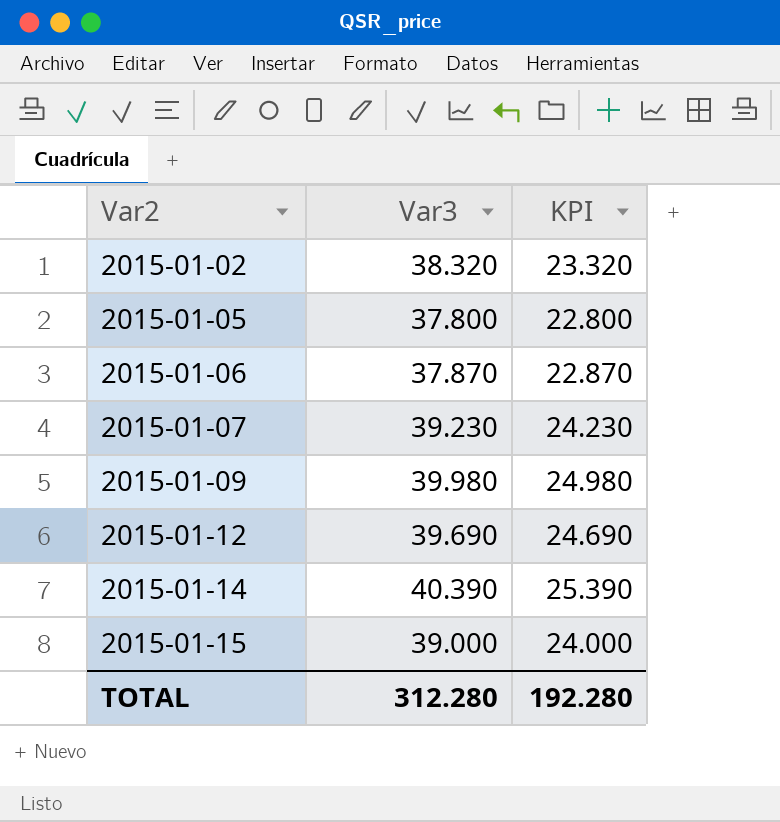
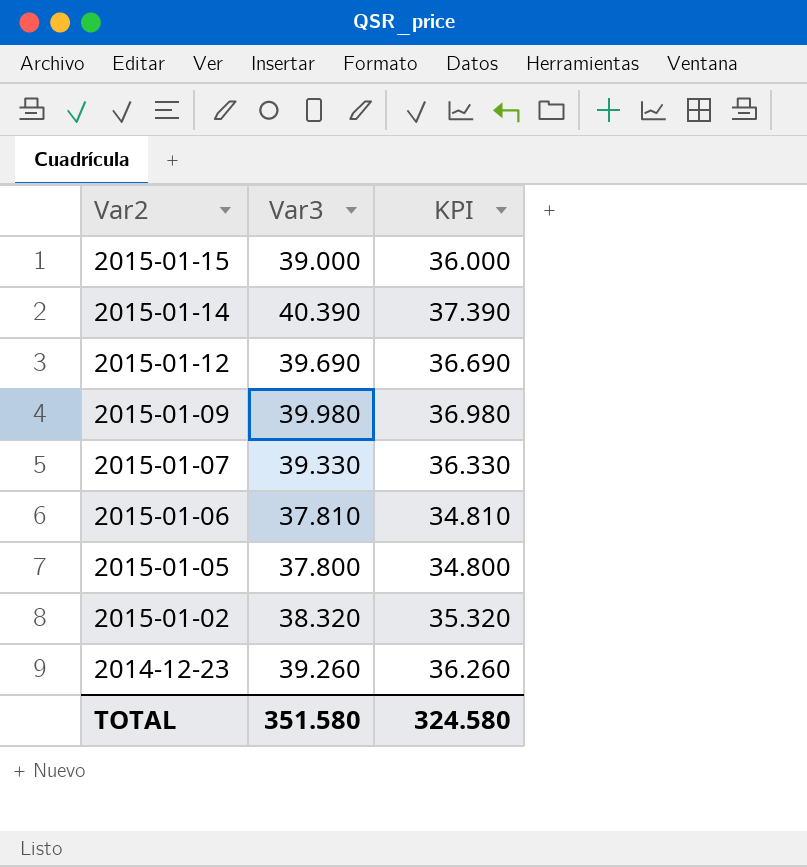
row order: Var2 ascending -> Var2 descending
column KPI | formula: [Var3] - 15 -> [Var3] - 3
2015-01-07 | Var3: 39.230 -> 39.330
2015-01-06 | Var3: 37.870 -> 37.810
row 2014-12-23: none -> 39.260 | 36.260
TOTAL | Var3: 312.280 -> 351.580
TOTAL | KPI: 192.280 -> 324.580

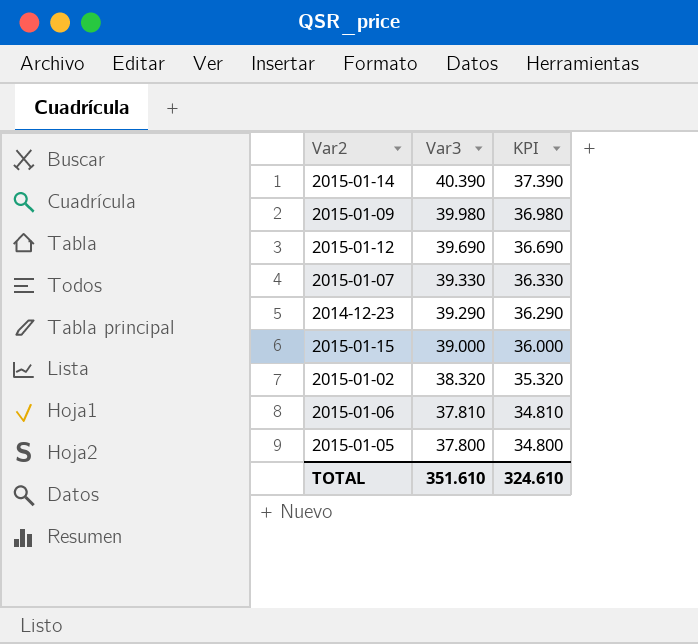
row order: Var2 descending -> Var3 descending
2014-12-23 | Var3: 39.260 -> 39.290
2014-12-23 | KPI: 36.260 -> 36.290
TOTAL | Var3: 351.580 -> 351.610
TOTAL | KPI: 324.580 -> 324.610

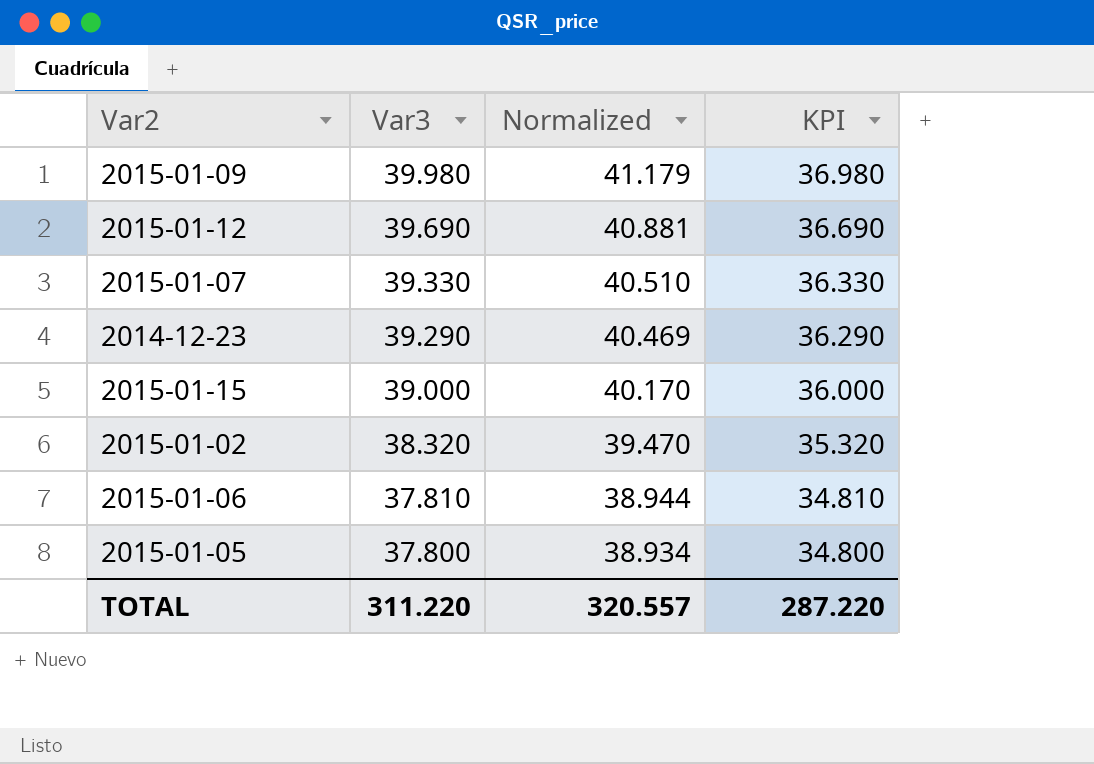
column Normalized | formula: none -> [Var3] * 1.03
row 2015-01-14: 40.390 | 37.390 -> none
TOTAL | Var3: 351.610 -> 311.220
TOTAL | KPI: 324.610 -> 287.220

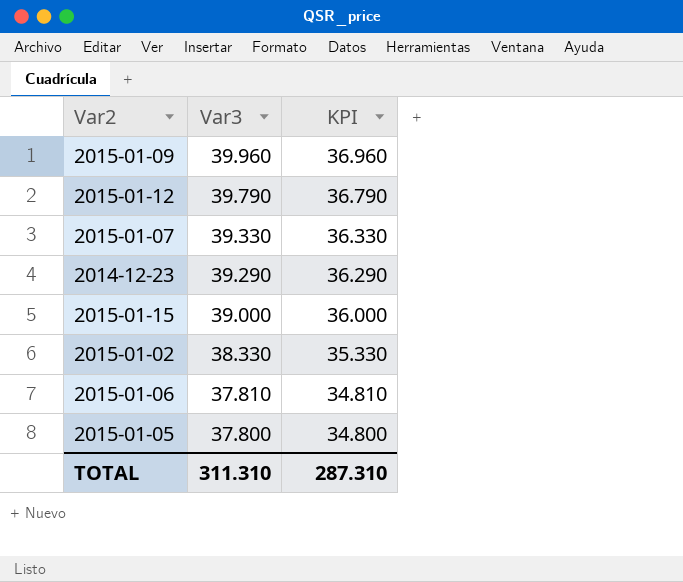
column Normalized | formula: [Var3] * 1.03 -> none
2015-01-09 | Var3: 39.980 -> 39.960
2015-01-09 | KPI: 36.980 -> 36.960
2015-01-12 | Var3: 39.690 -> 39.790
2015-01-12 | KPI: 36.690 -> 36.790
2015-01-02 | Var3: 38.320 -> 38.330
2015-01-02 | KPI: 35.320 -> 35.330
TOTAL | Var3: 311.220 -> 311.310
TOTAL | KPI: 287.220 -> 287.310

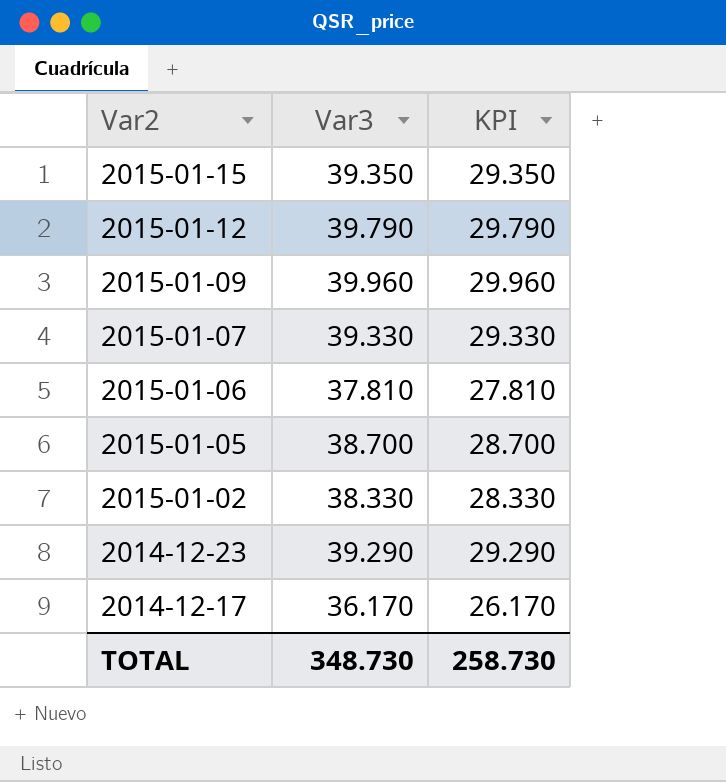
row order: Var3 descending -> Var2 descending
column KPI | formula: [Var3] - 3 -> [Var3] - 10
2015-01-15 | Var3: 39.000 -> 39.350
2015-01-05 | Var3: 37.800 -> 38.700
row 2014-12-17: none -> 36.170 | 26.170
TOTAL | Var3: 311.310 -> 348.730
TOTAL | KPI: 287.310 -> 258.730

